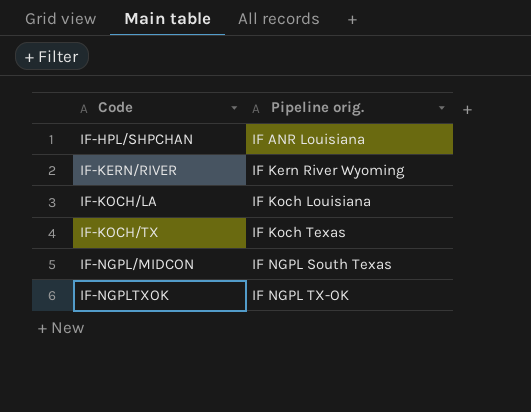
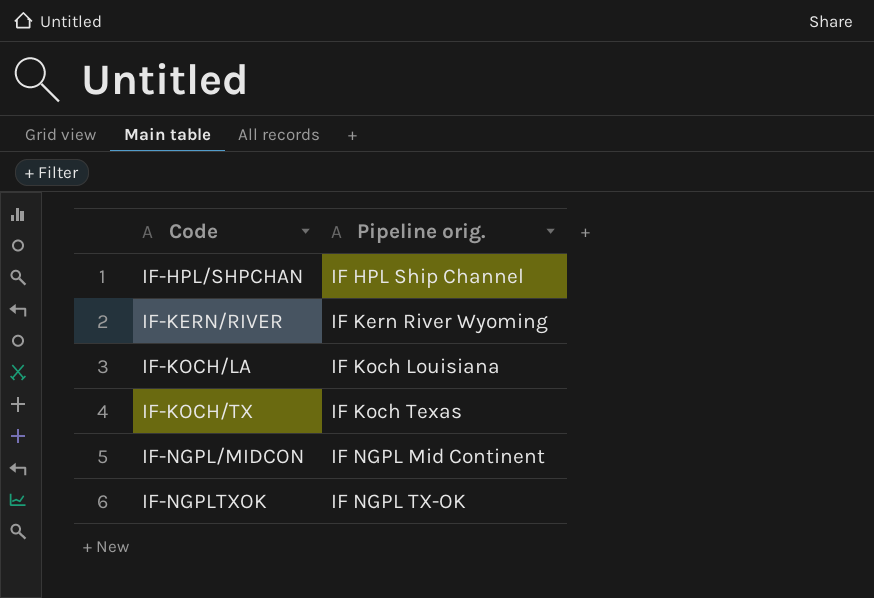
IF-HPL/SHPCHAN | Pipeline orig.: IF ANR Louisiana -> IF HPL Ship Channel
IF-NGPL/MIDCON | Pipeline orig.: IF NGPL South Texas -> IF NGPL Mid Continent

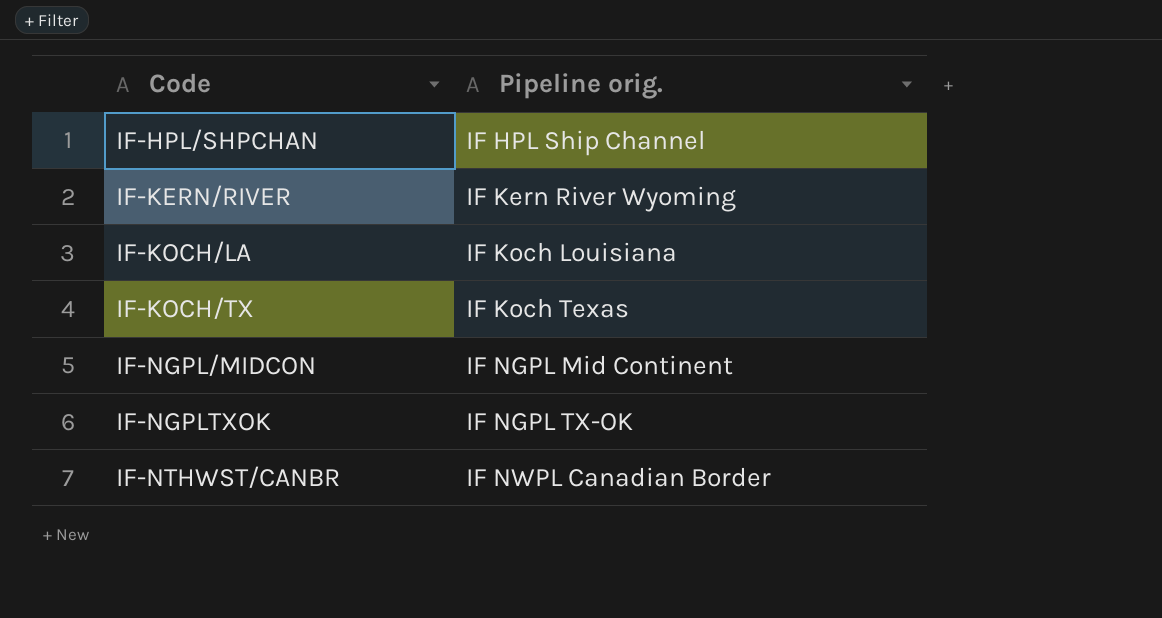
row IF-NTHWST/CANBR: none -> IF NWPL Canadian Border

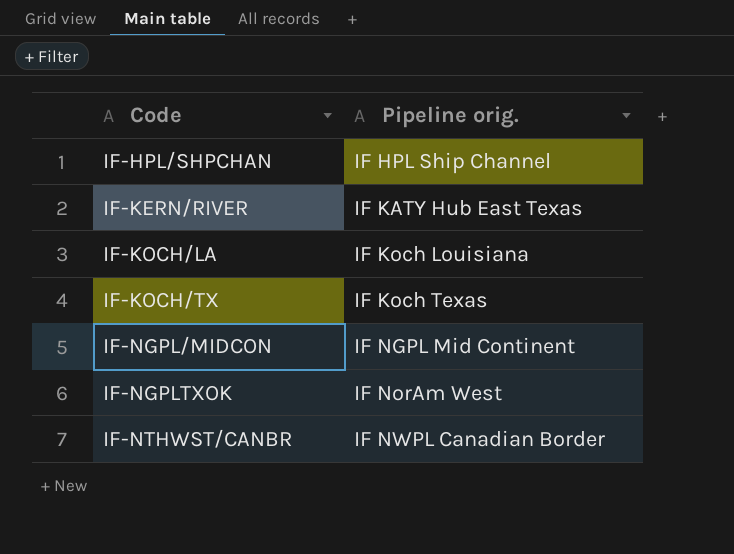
IF-KERN/RIVER | Pipeline orig.: IF Kern River Wyoming -> IF KATY Hub East Texas
IF-NGPLTXOK | Pipeline orig.: IF NGPL TX-OK -> IF NorAm West

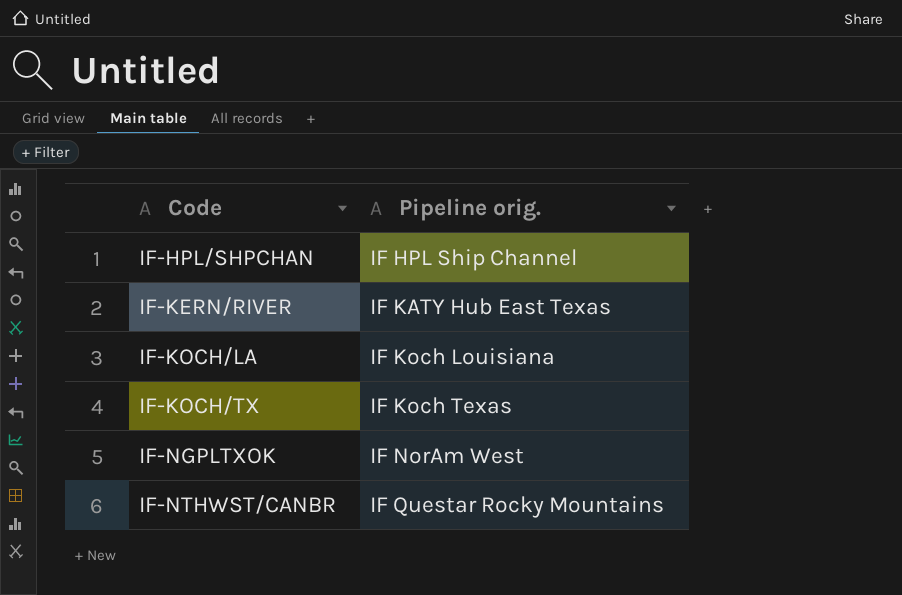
row IF-NGPL/MIDCON: IF NGPL Mid Continent -> none
IF-NTHWST/CANBR | Pipeline orig.: IF NWPL Canadian Border -> IF Questar Rocky Mountains

